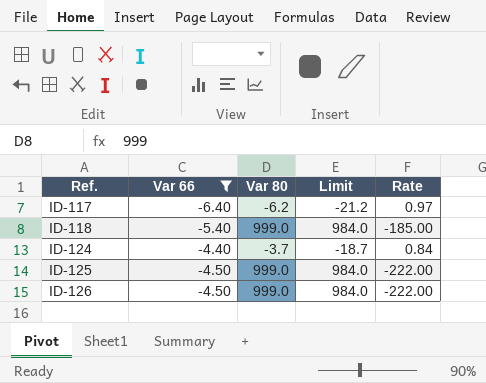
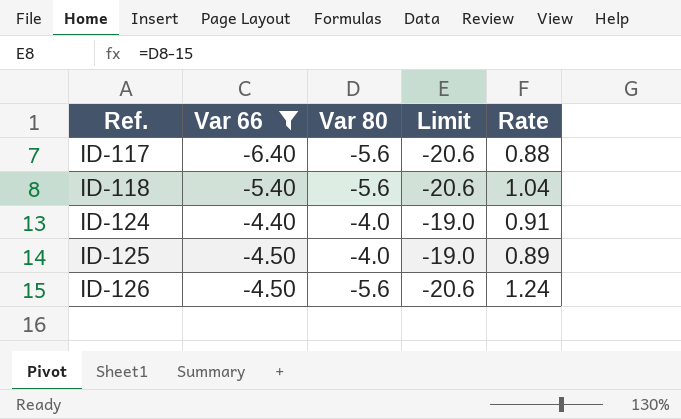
ID-117 | Var 80: -6.2 -> -5.6
ID-117 | Limit: -21.2 -> -20.6
ID-117 | Rate: 0.97 -> 0.88
ID-118 | Var 80: 999.0 -> -5.6
ID-118 | Limit: 984.0 -> -20.6
ID-118 | Rate: -185.00 -> 1.04
ID-124 | Var 80: -3.7 -> -4.0
ID-124 | Limit: -18.7 -> -19.0
ID-124 | Rate: 0.84 -> 0.91
ID-125 | Var 80: 999.0 -> -4.0
ID-125 | Limit: 984.0 -> -19.0
ID-125 | Rate: -222.00 -> 0.89
ID-126 | Var 80: 999.0 -> -5.6
ID-126 | Limit: 984.0 -> -20.6
ID-126 | Rate: -222.00 -> 1.24

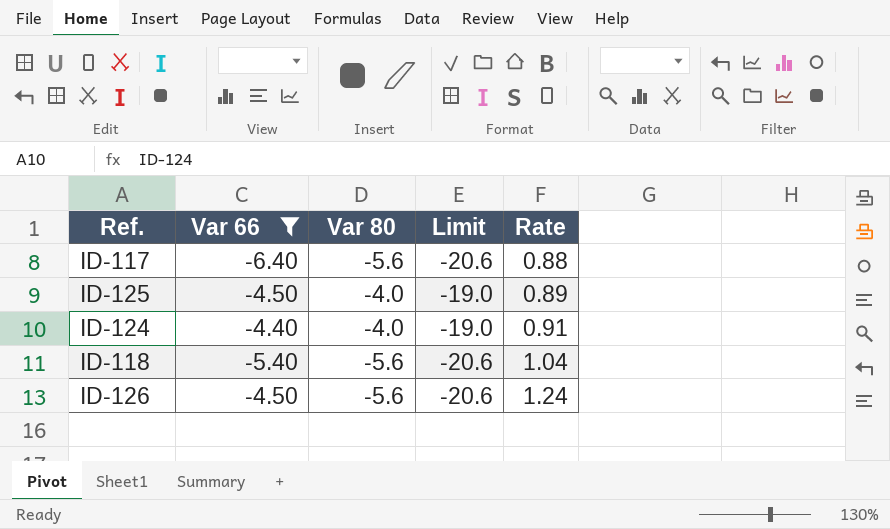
row order: Ref. ascending -> Rate ascending

